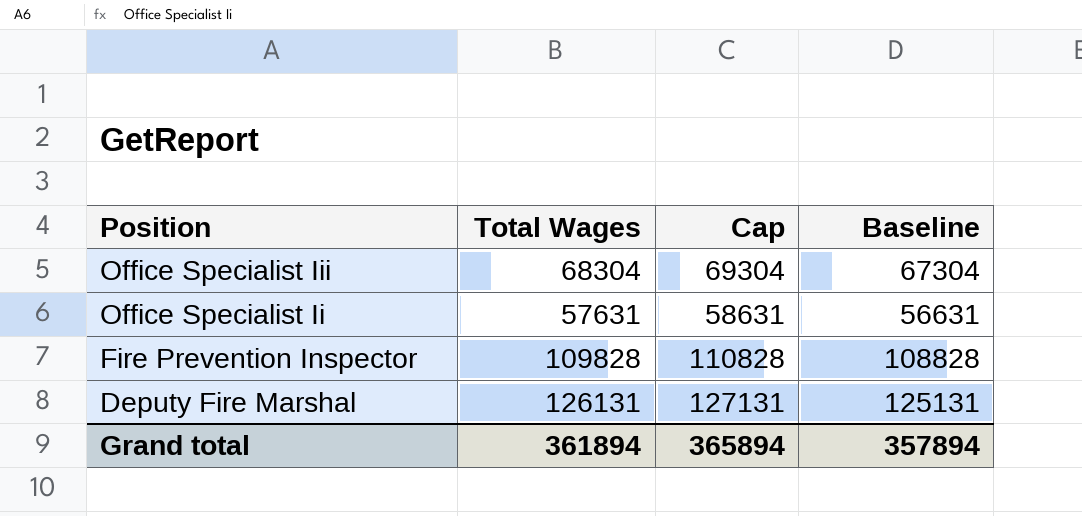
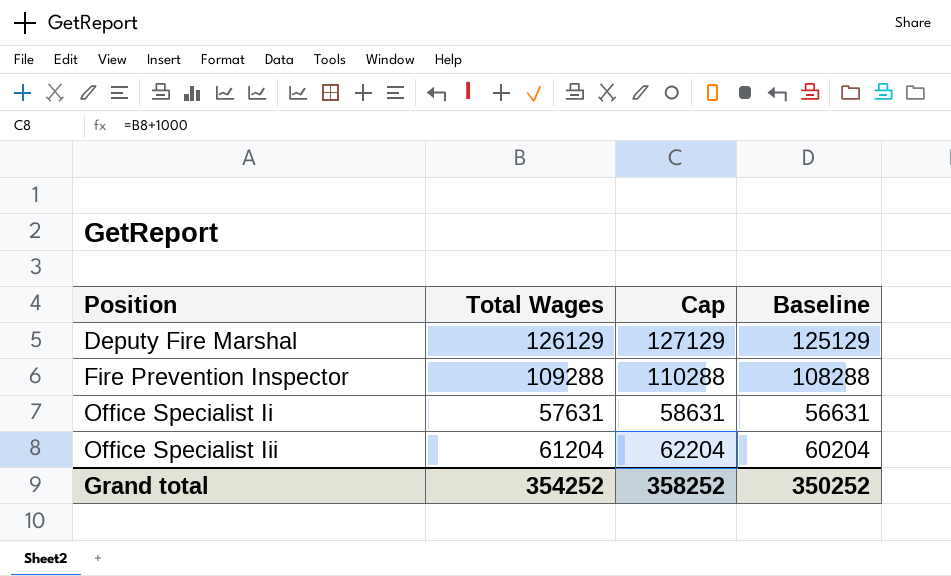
row order: Position descending -> Position ascending
Deputy Fire Marshal | Total Wages: 126131 -> 126129
Deputy Fire Marshal | Cap: 127131 -> 127129
Deputy Fire Marshal | Baseline: 125131 -> 125129
Fire Prevention Inspector | Total Wages: 109828 -> 109288
Fire Prevention Inspector | Cap: 110828 -> 110288
Fire Prevention Inspector | Baseline: 108828 -> 108288
Office Specialist Iii | Total Wages: 68304 -> 61204
Office Specialist Iii | Cap: 69304 -> 62204
Office Specialist Iii | Baseline: 67304 -> 60204
Grand total | Total Wages: 361894 -> 354252
Grand total | Cap: 365894 -> 358252
Grand total | Baseline: 357894 -> 350252

